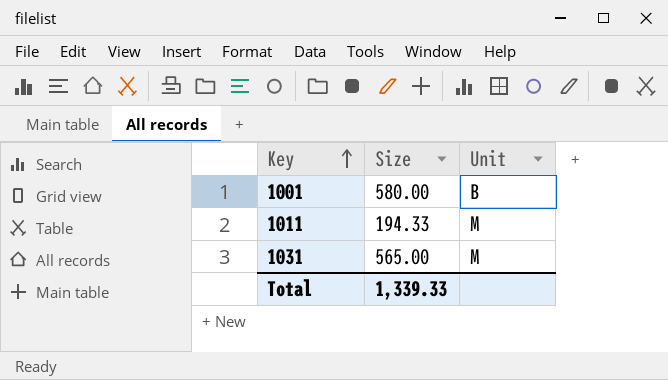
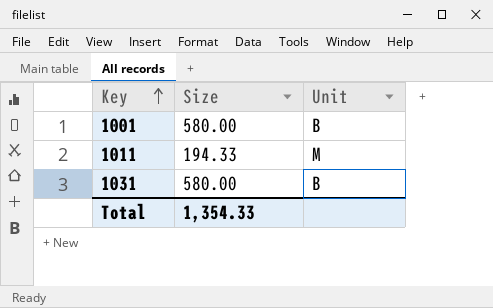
1031 | Size: 565.00 -> 580.00
1031 | Unit: M -> B
Total | Size: 1,339.33 -> 1,354.33

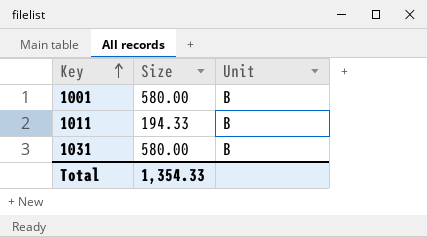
1011 | Unit: M -> B

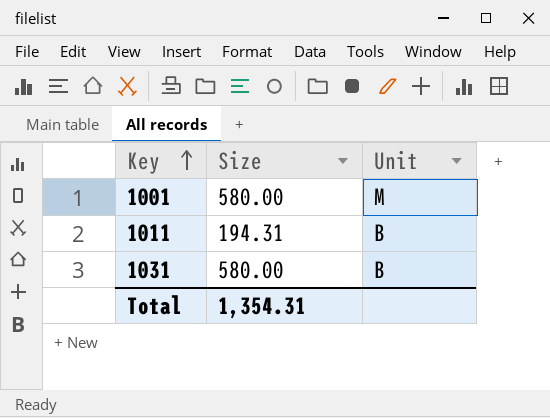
1001 | Unit: B -> M
1011 | Size: 194.33 -> 194.31
Total | Size: 1,354.33 -> 1,354.31

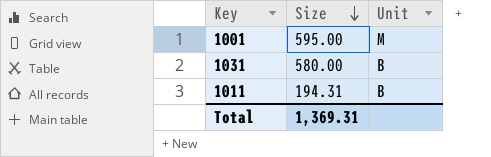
row order: Key ascending -> Size descending
1001 | Size: 580.00 -> 595.00
Total | Size: 1,354.31 -> 1,369.31

